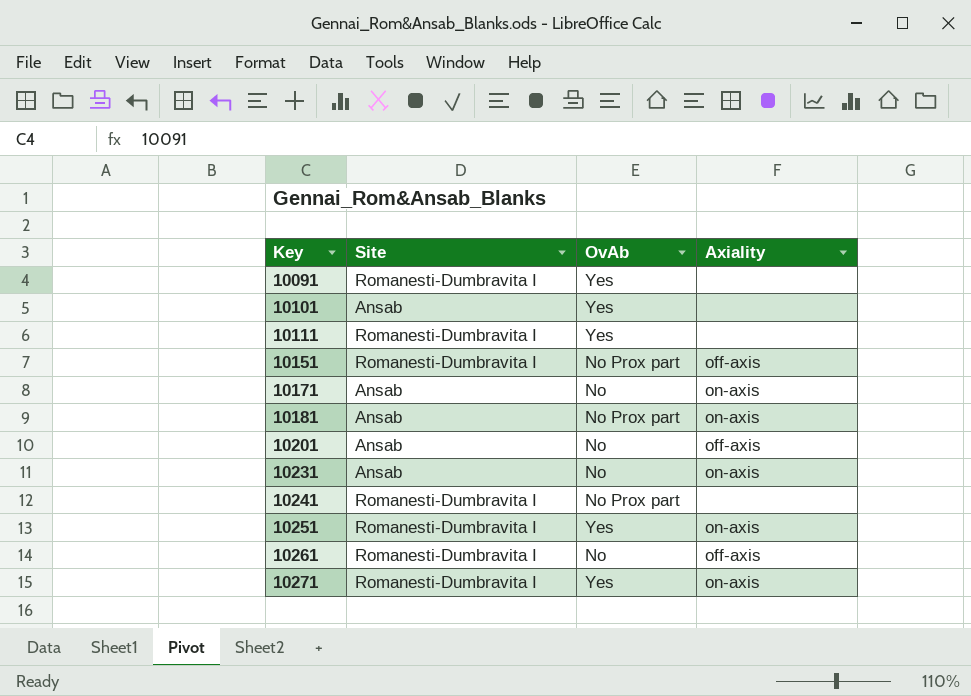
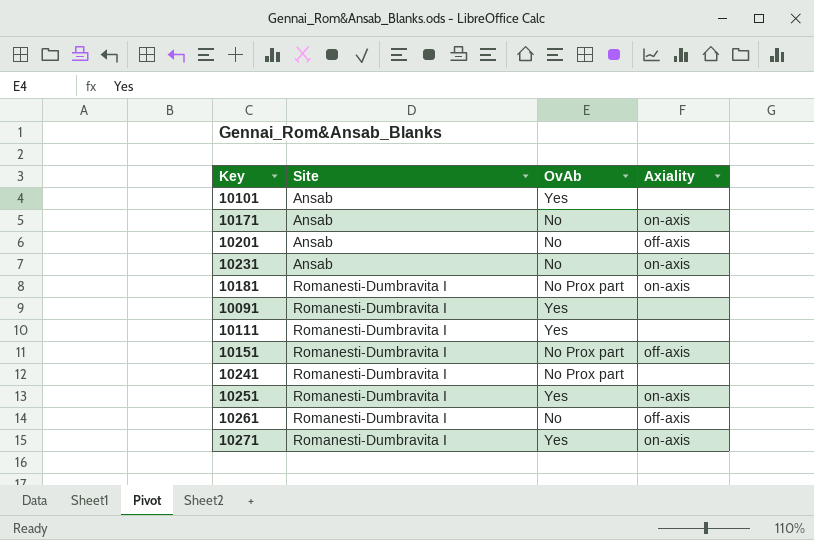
row order: Key ascending -> Site ascending
10181 | Site: Ansab -> Romanesti-Dumbravita I

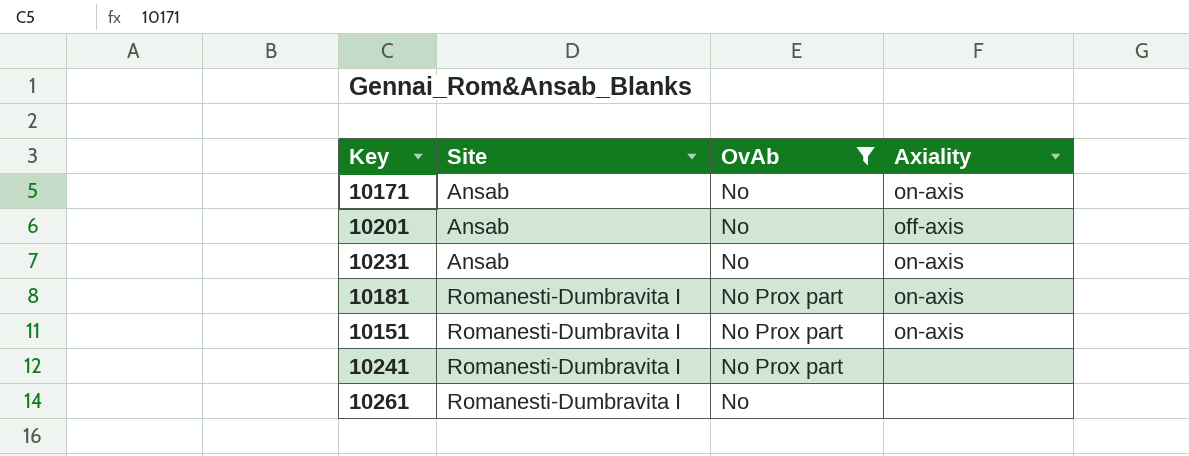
filter: none -> OvAb != Yes
10151 | Axiality: off-axis -> on-axis
10261 | Axiality: off-axis -> none

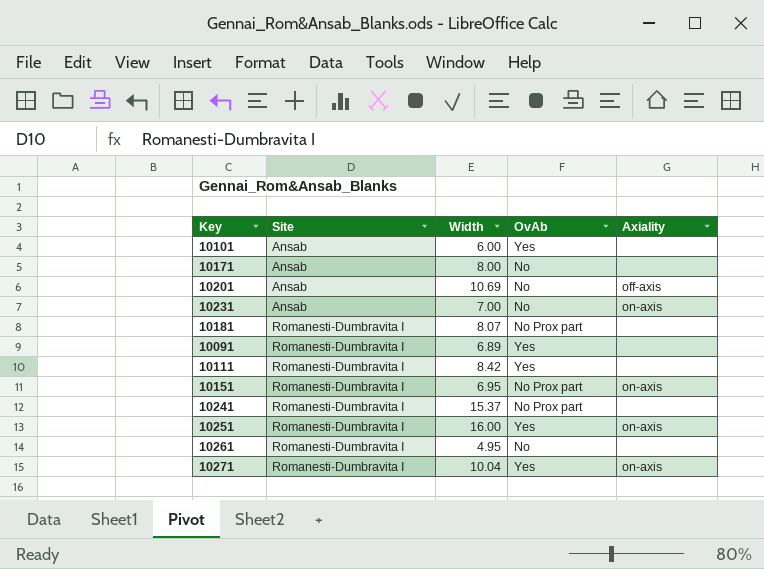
filter: OvAb != Yes -> none
column Width | position: none -> 3
10171 | Axiality: on-axis -> none
10181 | Axiality: on-axis -> none

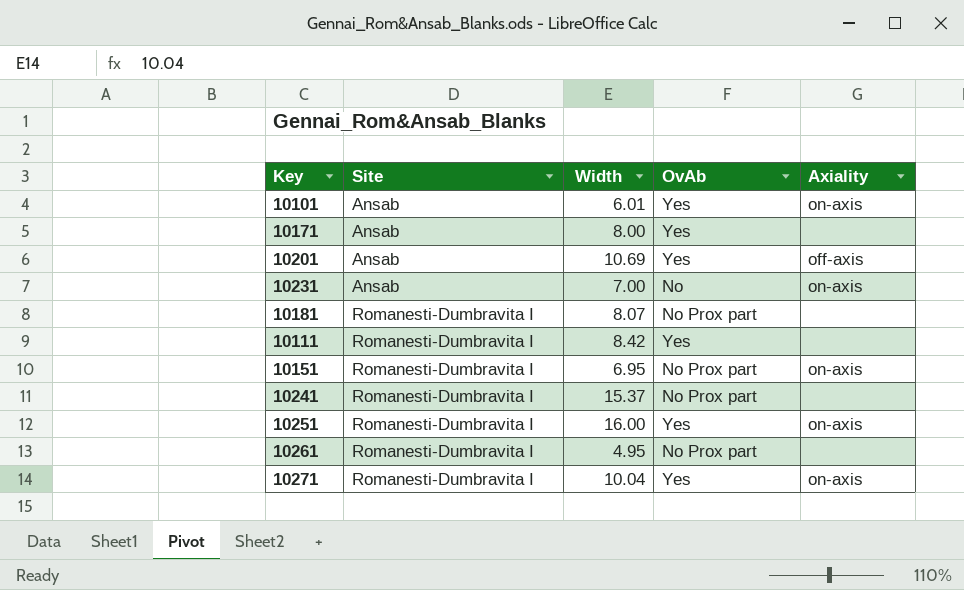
row 10091: Romanesti-Dumbravita I | 6.89 | Yes | none -> none
10101 | Width: 6.00 -> 6.01
10101 | Axiality: none -> on-axis
10171 | OvAb: No -> Yes
10201 | OvAb: No -> Yes
10261 | OvAb: No -> No Prox part

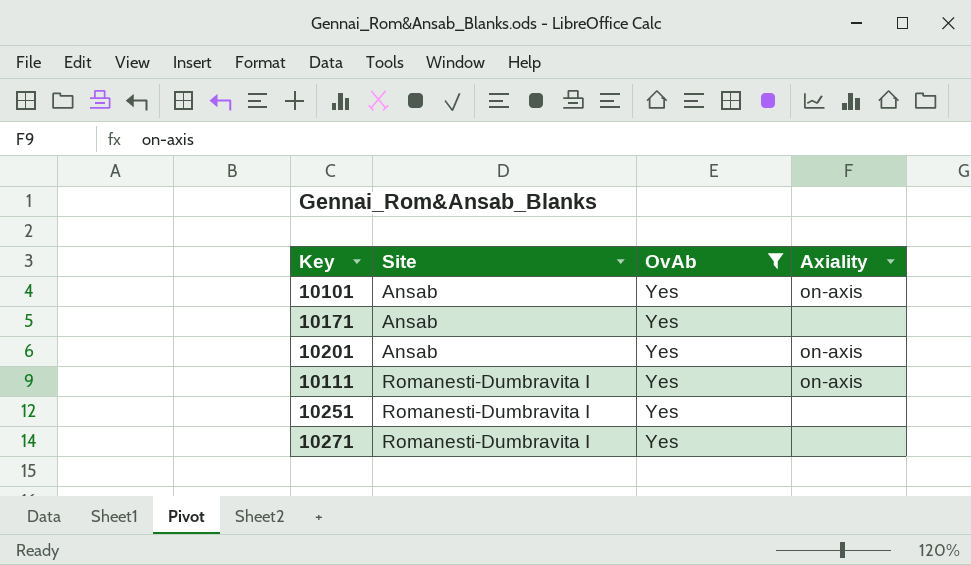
filter: none -> OvAb = Yes
column Width | position: 3 -> none
10201 | Axiality: off-axis -> on-axis
10111 | Axiality: none -> on-axis
10251 | Axiality: on-axis -> none
10271 | Axiality: on-axis -> none

